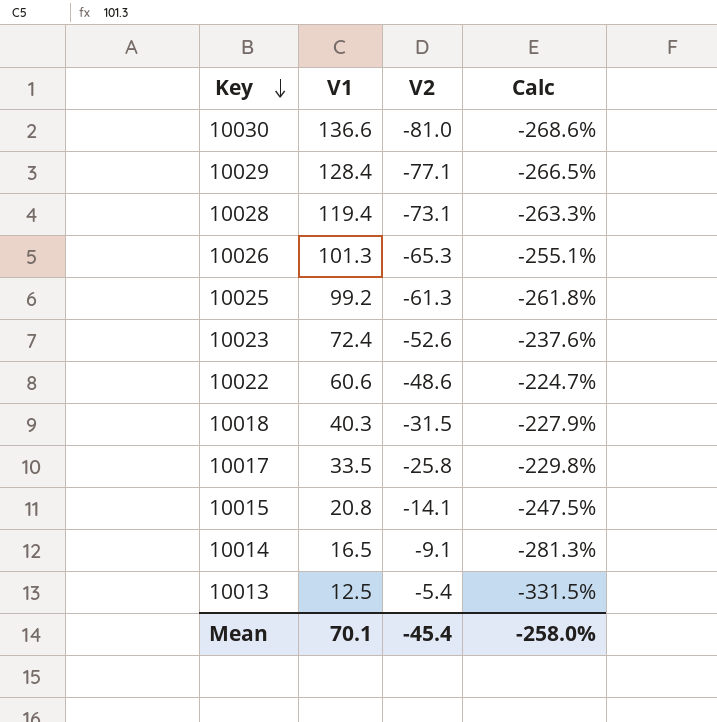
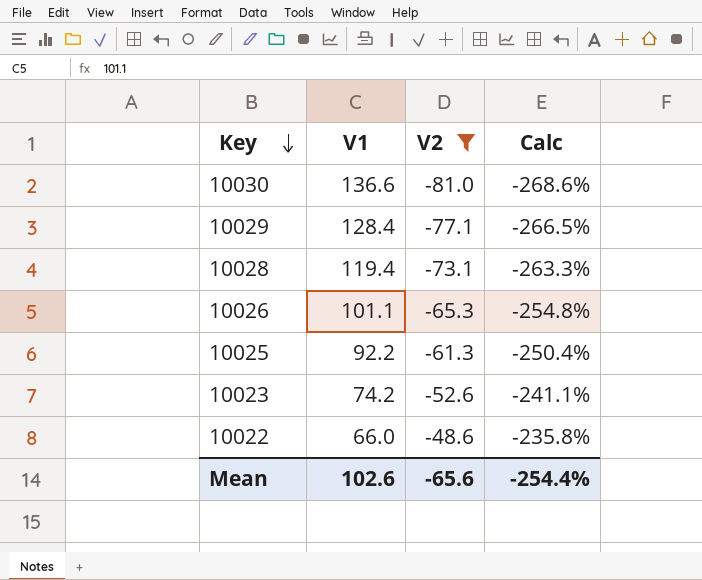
filter: none -> V2 <= -48.6
10026 | V1: 101.3 -> 101.1
10026 | Calc: -255.1% -> -254.8%
10025 | V1: 99.2 -> 92.2
10025 | Calc: -261.8% -> -250.4%
10023 | V1: 72.4 -> 74.2
10023 | Calc: -237.6% -> -241.1%
10022 | V1: 60.6 -> 66.0
10022 | Calc: -224.7% -> -235.8%
Mean | V1: 70.1 -> 102.6
Mean | V2: -45.4 -> -65.6
Mean | Calc: -258.0% -> -254.4%

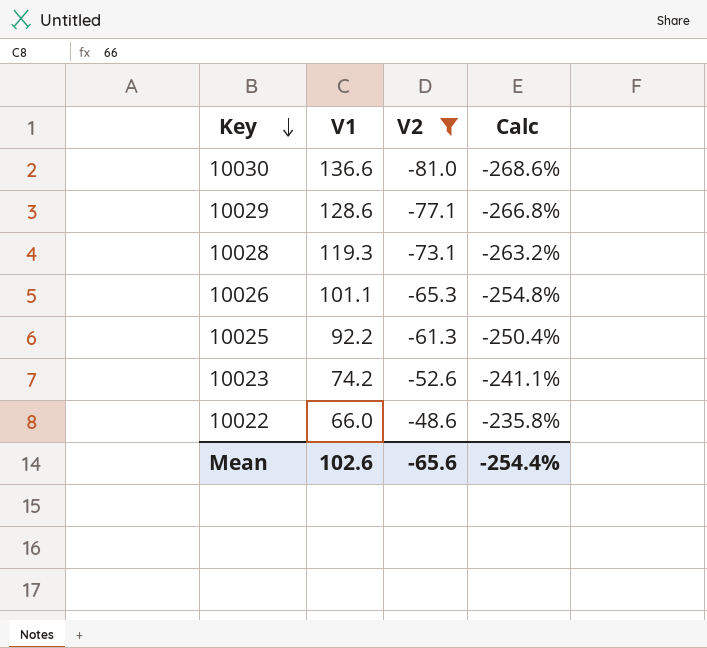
10029 | V1: 128.4 -> 128.6
10029 | Calc: -266.5% -> -266.8%
10028 | V1: 119.4 -> 119.3
10028 | Calc: -263.3% -> -263.2%

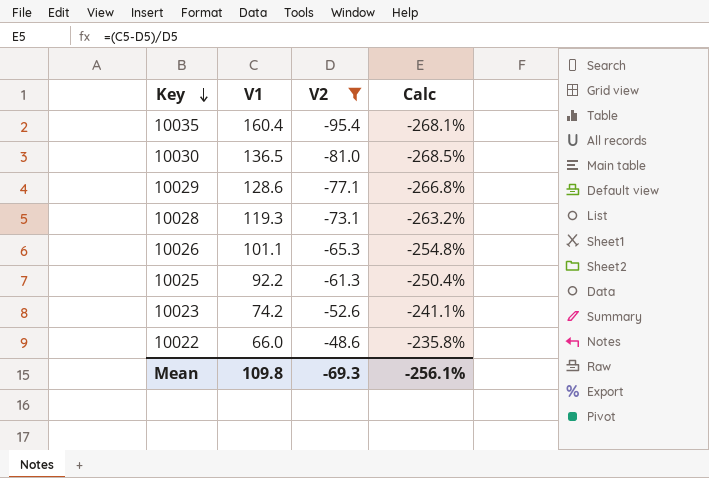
row 10035: none -> 160.4 | -95.4 | -268.1%
10030 | V1: 136.6 -> 136.5
10030 | Calc: -268.6% -> -268.5%
Mean | V1: 102.6 -> 109.8
Mean | V2: -65.6 -> -69.3
Mean | Calc: -254.4% -> -256.1%

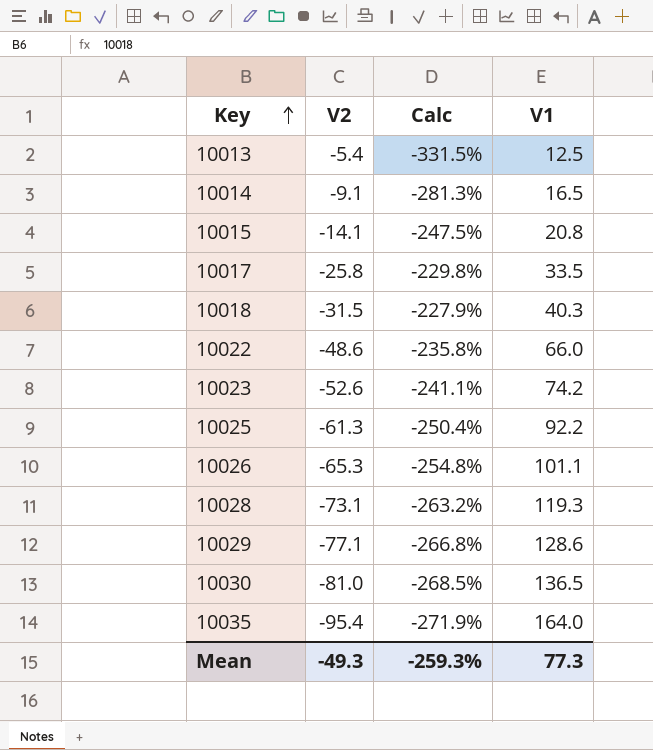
filter: V2 <= -48.6 -> none
row order: Key descending -> Key ascending
column V1 | position: 2 -> 4
10035 | Calc: -268.1% -> -271.9%
10035 | V1: 160.4 -> 164.0
Mean | V2: -69.3 -> -49.3
Mean | Calc: -256.1% -> -259.3%
Mean | V1: 109.8 -> 77.3

